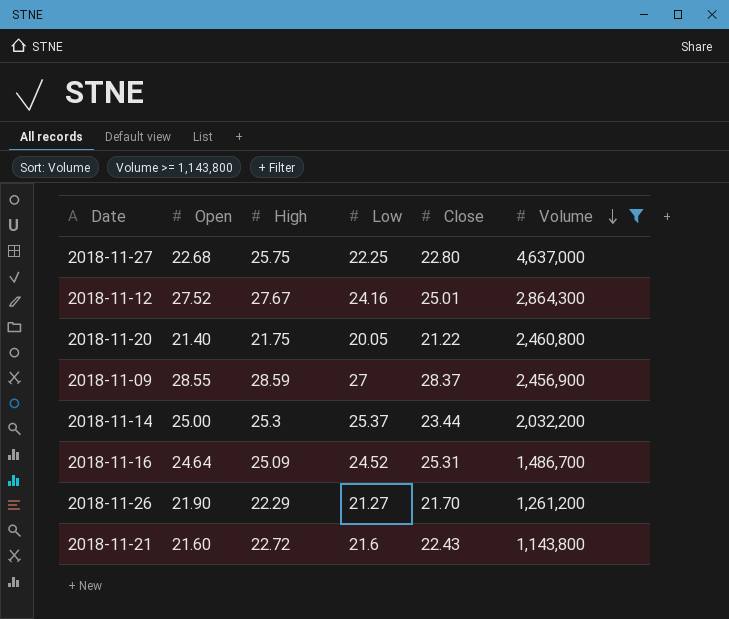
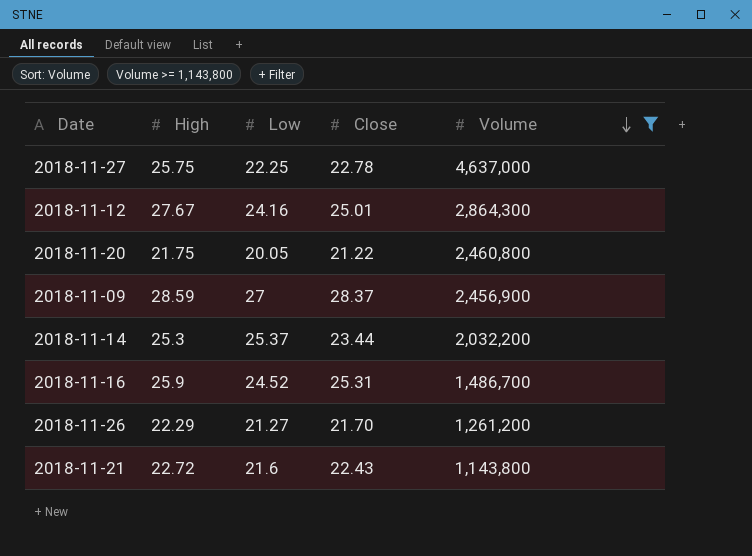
column Open | position: 2 -> none
2018-11-27 | Close: 22.80 -> 22.78
2018-11-16 | High: 25.09 -> 25.9

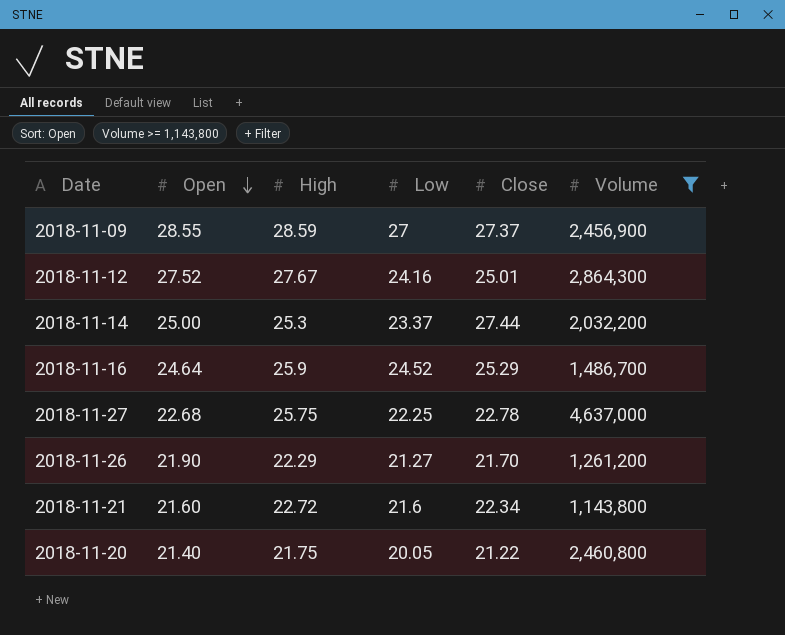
row order: Volume descending -> Open descending
column Open | position: none -> 2
2018-11-09 | Close: 28.37 -> 27.37
2018-11-14 | Low: 25.37 -> 23.37
2018-11-14 | Close: 23.44 -> 27.44
2018-11-16 | Close: 25.31 -> 25.29
2018-11-21 | Close: 22.43 -> 22.34

